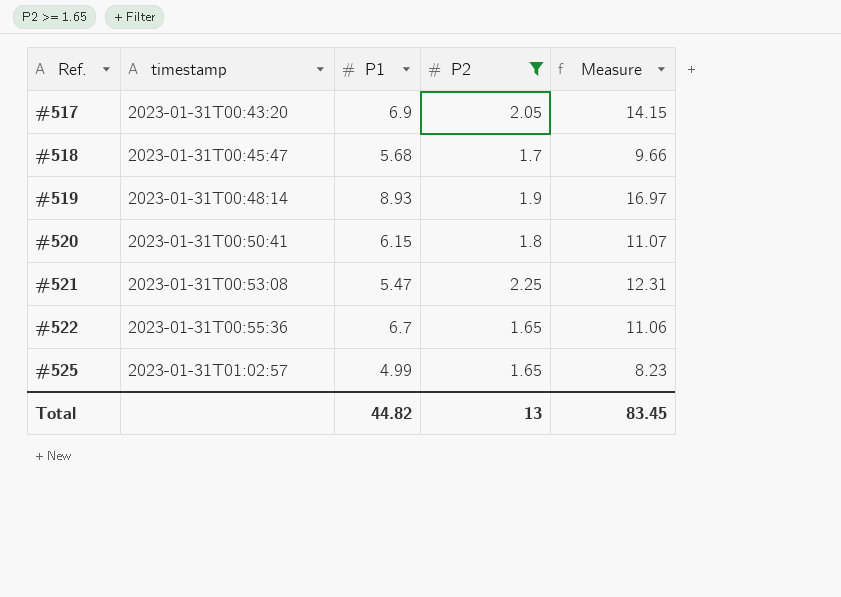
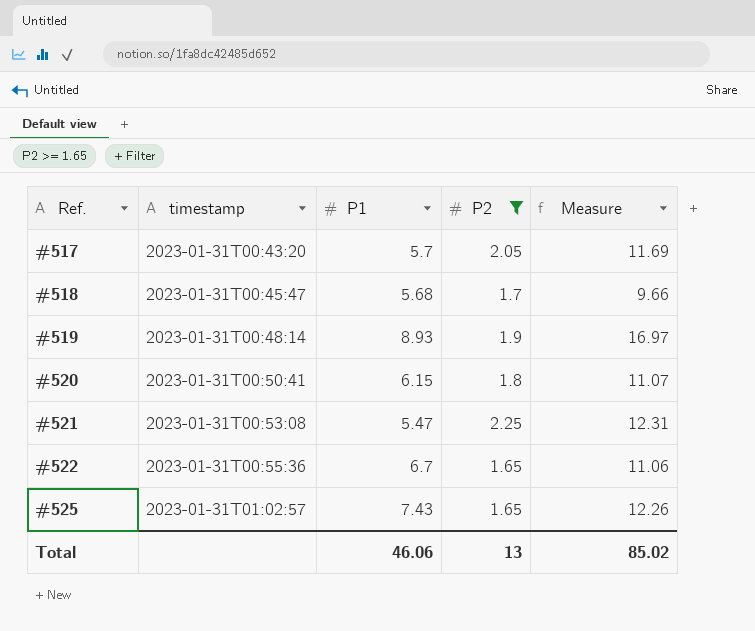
#517 | P1: 6.9 -> 5.7
#517 | Measure: 14.15 -> 11.69
#525 | P1: 4.99 -> 7.43
#525 | Measure: 8.23 -> 12.26
Total | P1: 44.82 -> 46.06
Total | Measure: 83.45 -> 85.02

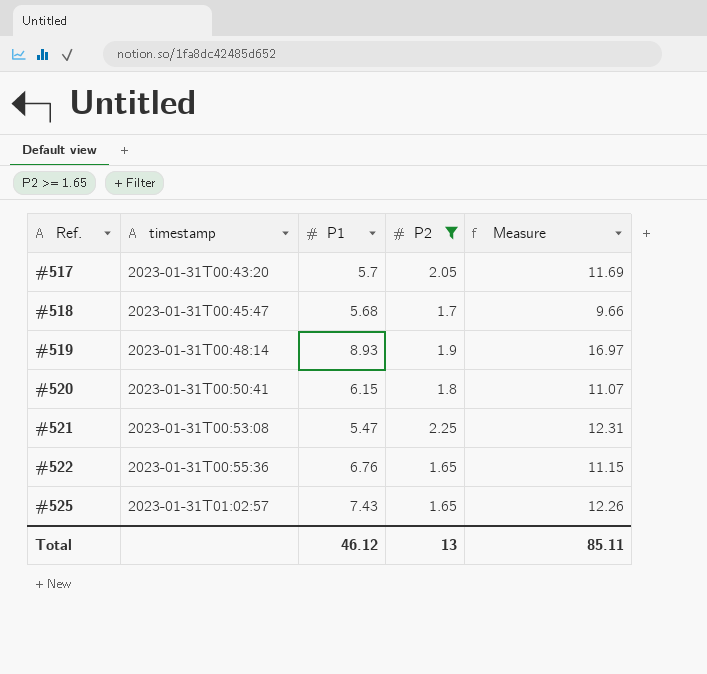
#522 | P1: 6.7 -> 6.76
#522 | Measure: 11.06 -> 11.15
Total | P1: 46.06 -> 46.12
Total | Measure: 85.02 -> 85.11

